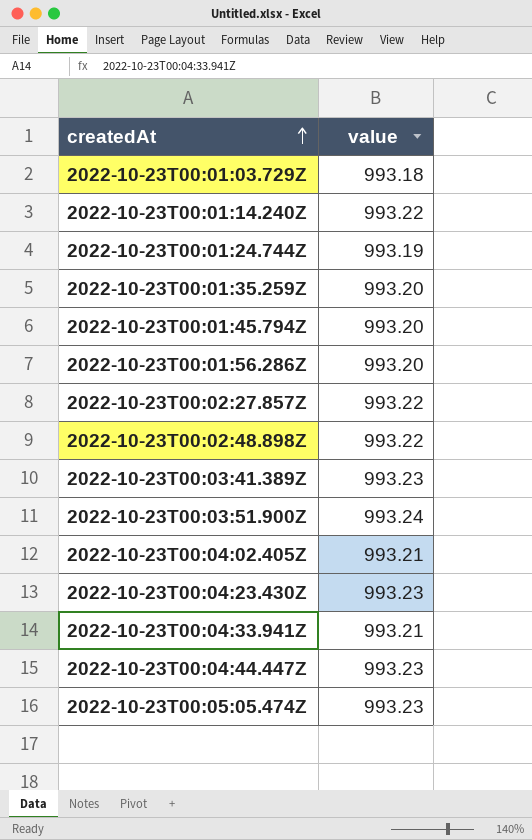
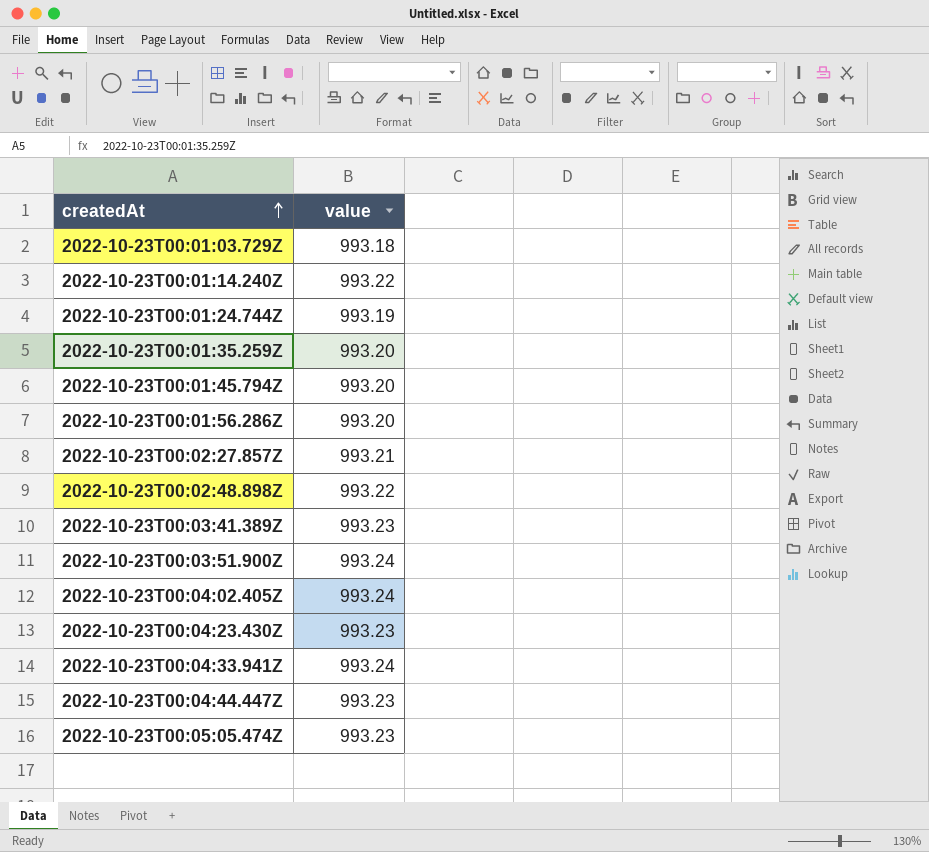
2022-10-23T00:02:27.857Z | value: 993.22 -> 993.21
2022-10-23T00:04:02.405Z | value: 993.21 -> 993.24
2022-10-23T00:04:33.941Z | value: 993.21 -> 993.24

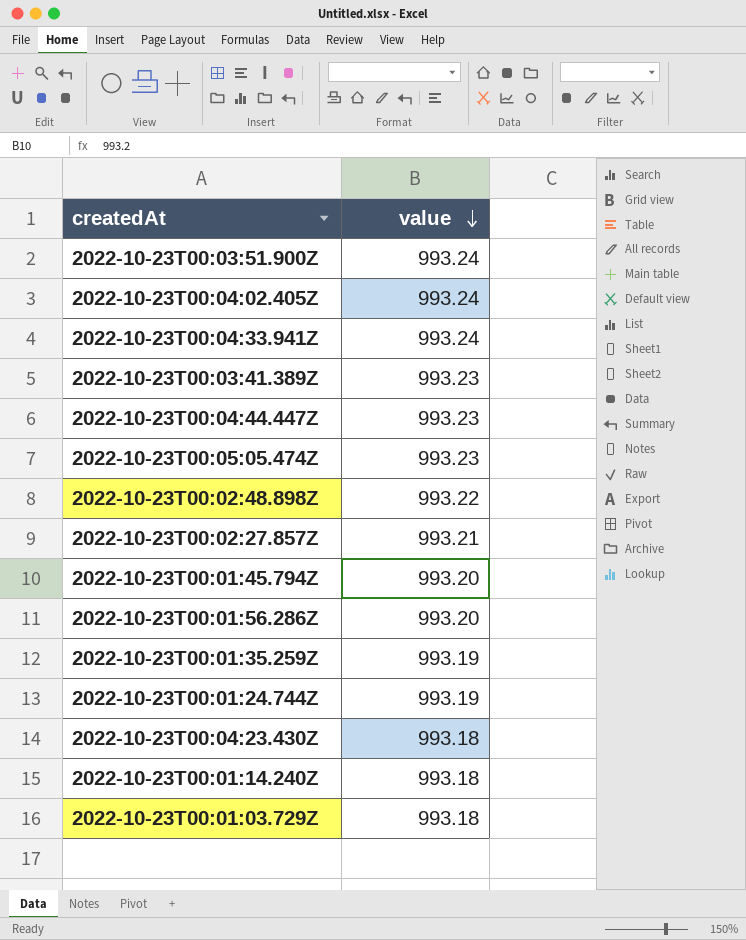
row order: createdAt ascending -> value descending
2022-10-23T00:01:35.259Z | value: 993.20 -> 993.19
2022-10-23T00:04:23.430Z | value: 993.23 -> 993.18
2022-10-23T00:01:14.240Z | value: 993.22 -> 993.18

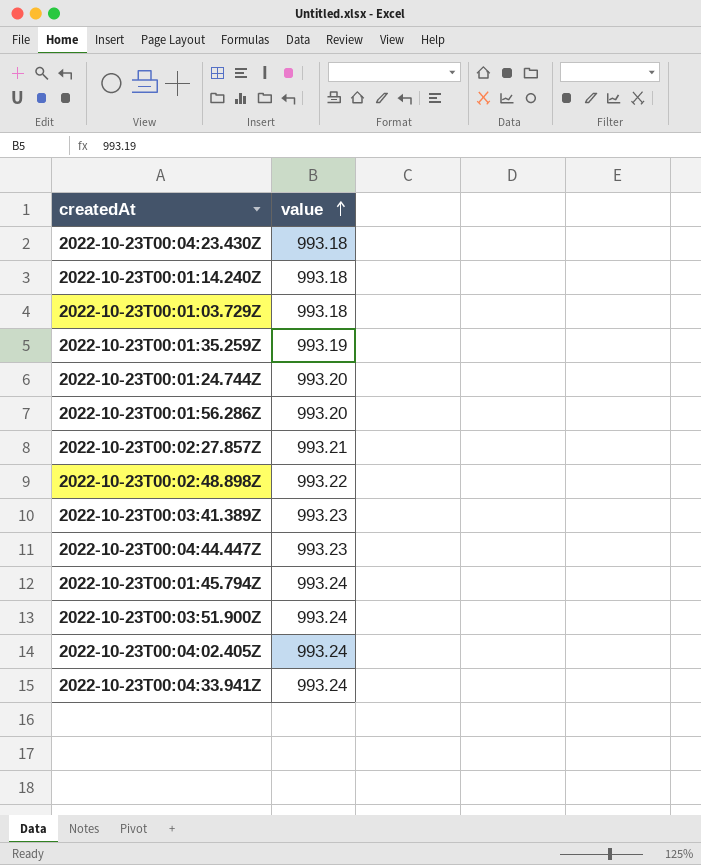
row order: value descending -> value ascending
row 2022-10-23T00:05:05.474Z: 993.23 -> none
2022-10-23T00:01:24.744Z | value: 993.19 -> 993.20
2022-10-23T00:01:45.794Z | value: 993.20 -> 993.24

